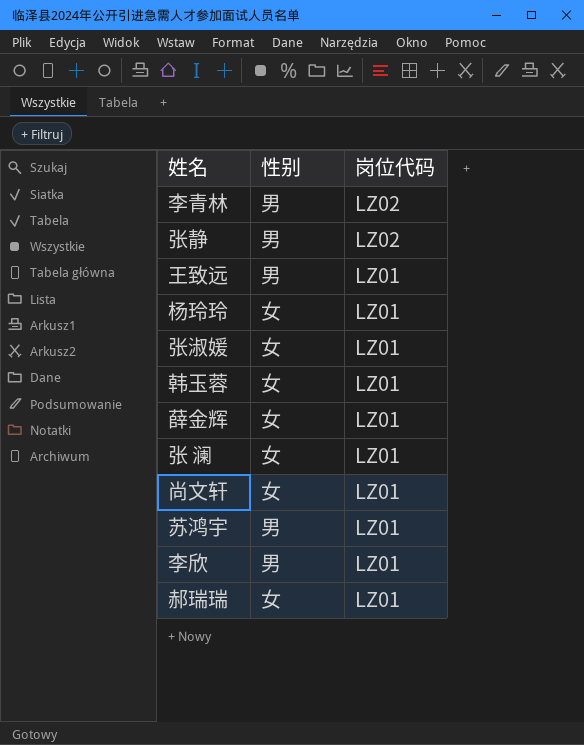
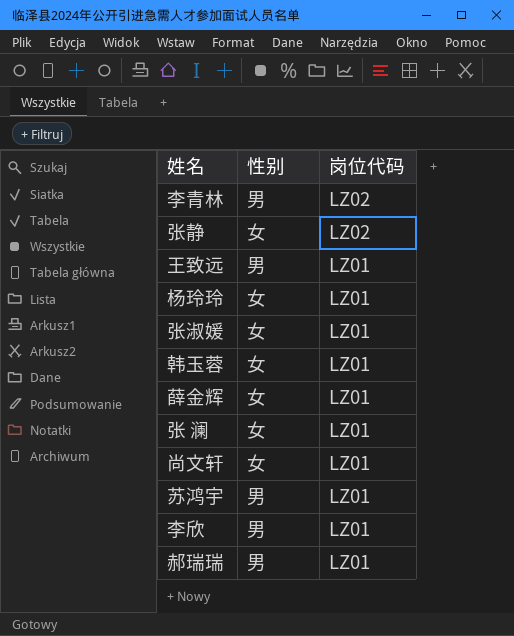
张静 | 性别: 男 -> 女
郝瑞瑞 | 性别: 女 -> 男

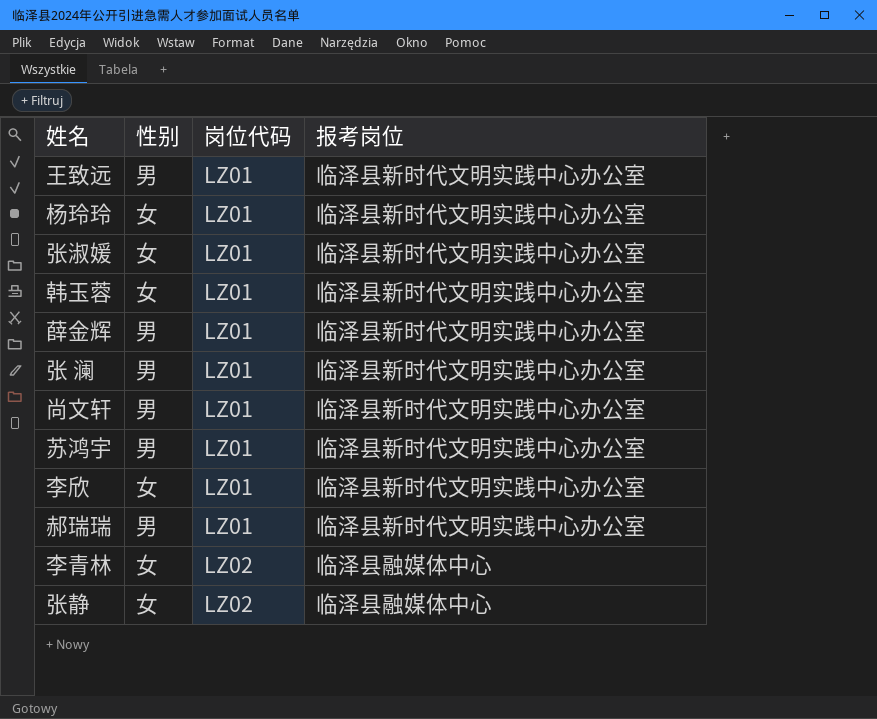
row order: 岗位代码 descending -> 岗位代码 ascending
column 报考岗位 | position: none -> 4
薛金辉 | 性别: 女 -> 男
张 澜 | 性别: 女 -> 男
尚文轩 | 性别: 女 -> 男
李欣 | 性别: 男 -> 女
李青林 | 性别: 男 -> 女

